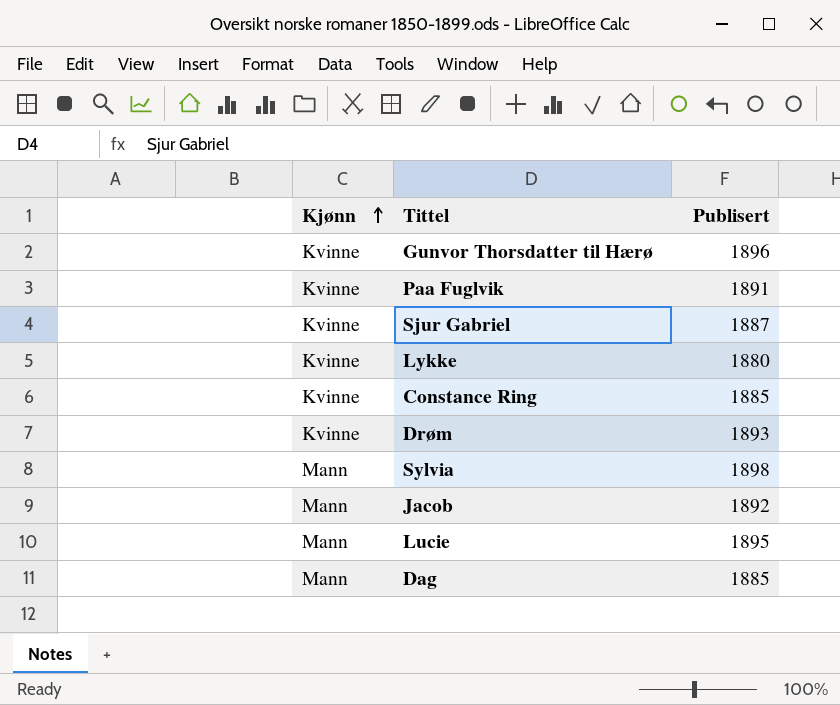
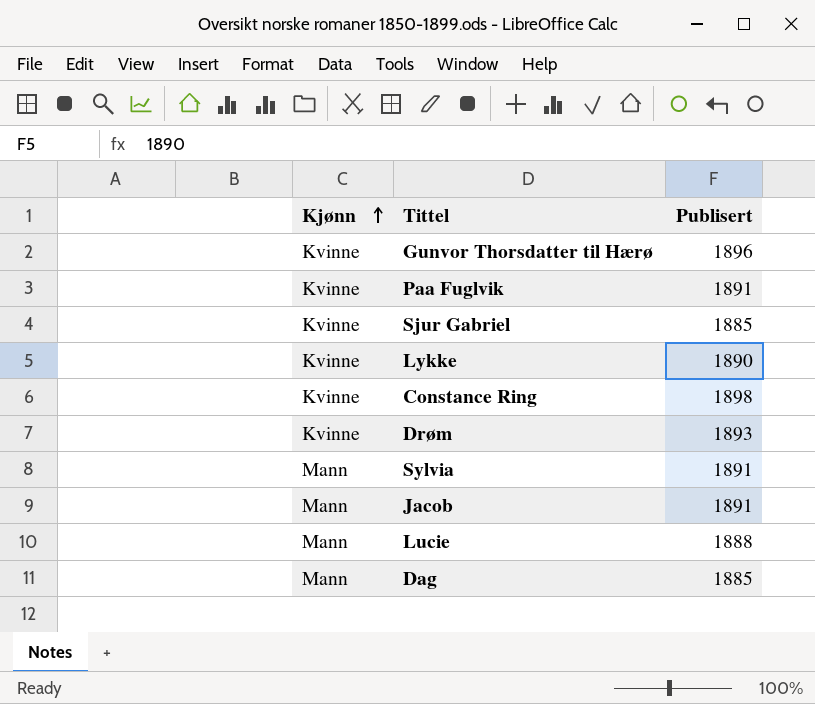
Sjur Gabriel | Publisert: 1887 -> 1885
Lykke | Publisert: 1880 -> 1890
Constance Ring | Publisert: 1885 -> 1898
Sylvia | Publisert: 1898 -> 1891
Jacob | Publisert: 1892 -> 1891
Lucie | Publisert: 1895 -> 1888

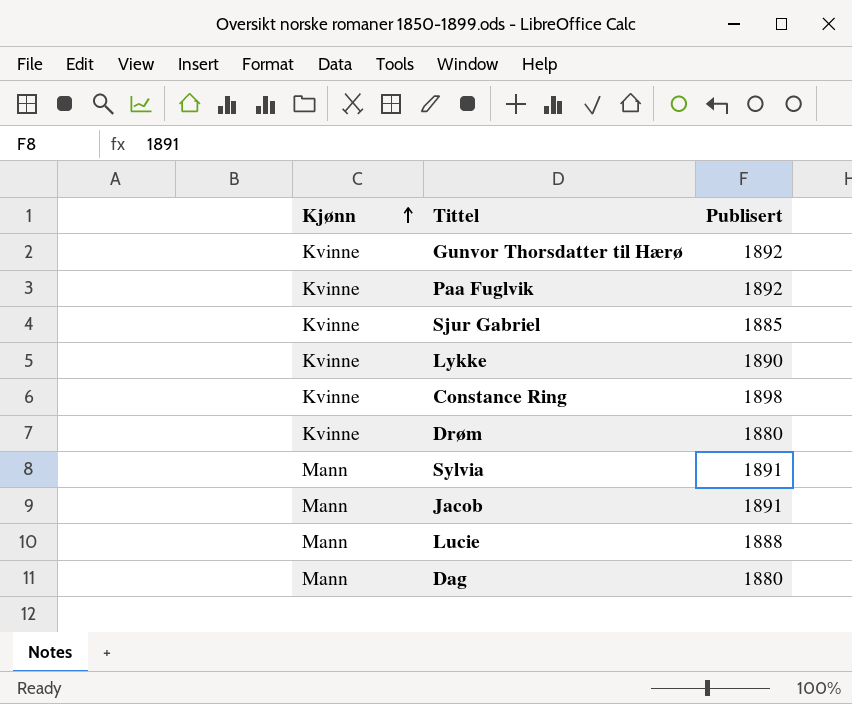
Gunvor Thorsdatter til Hærø | Publisert: 1896 -> 1892
Paa Fuglvik | Publisert: 1891 -> 1892
Drøm | Publisert: 1893 -> 1880
Dag | Publisert: 1885 -> 1880

